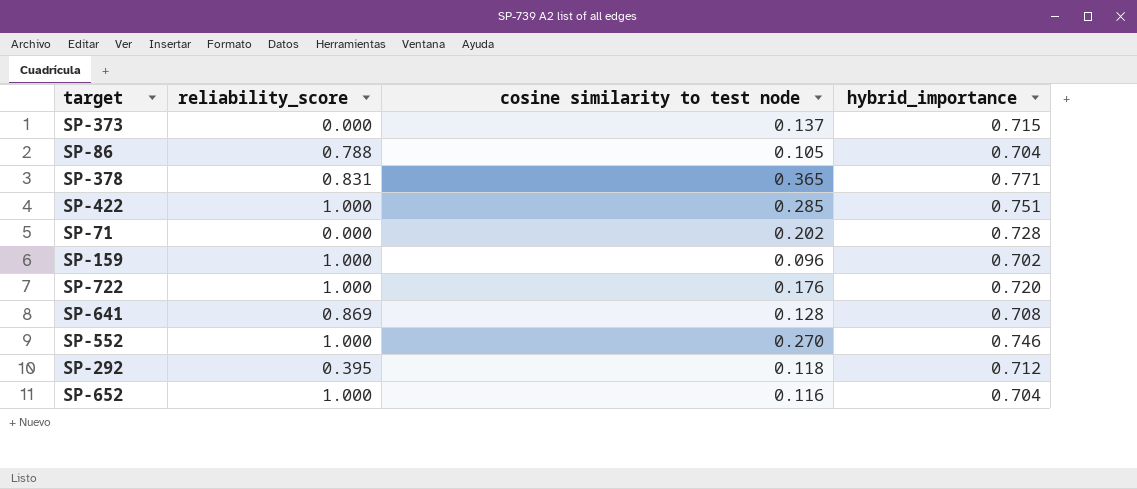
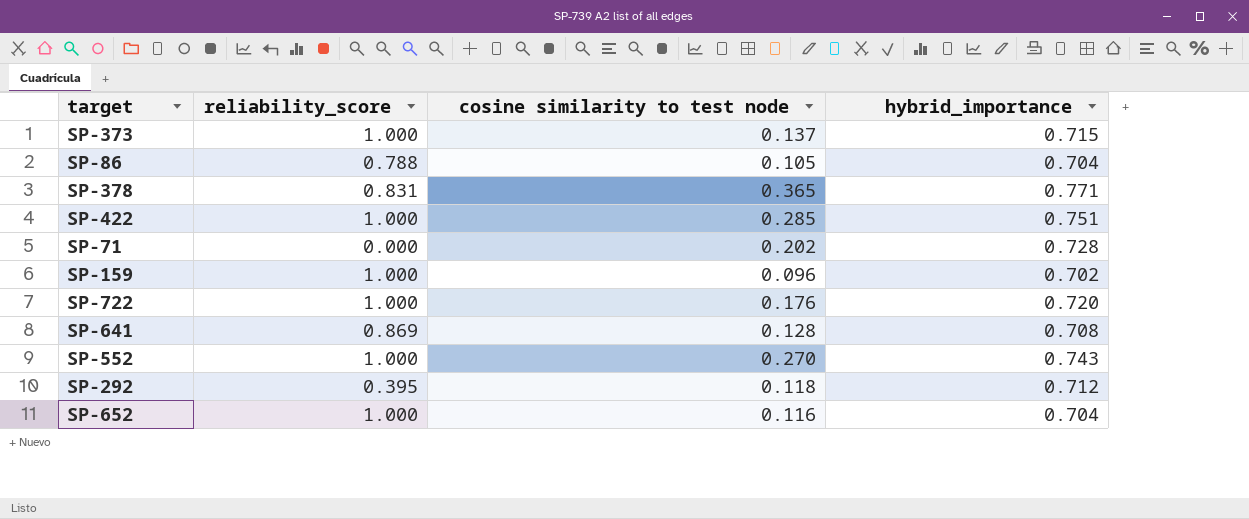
SP-373 | reliability_score: 0.000 -> 1.000
SP-552 | hybrid_importance: 0.746 -> 0.743

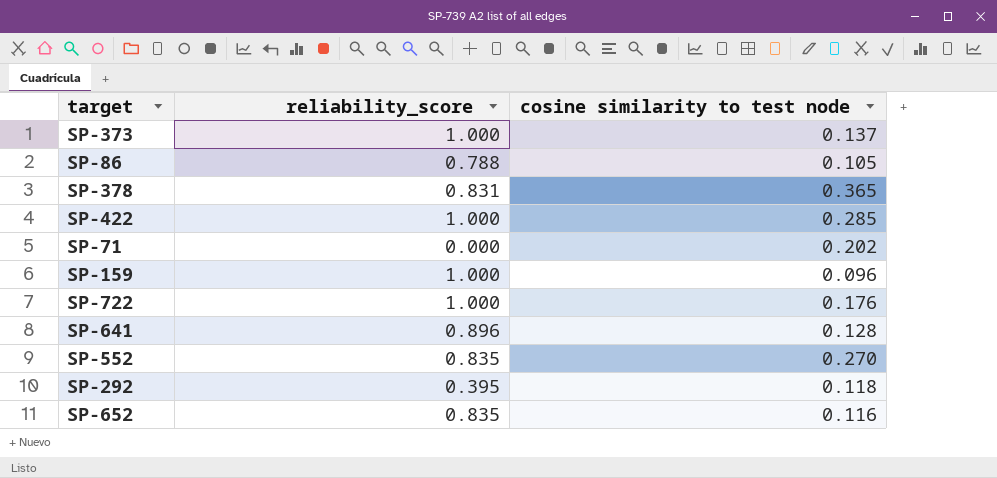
column hybrid_importance | position: 4 -> none
SP-641 | reliability_score: 0.869 -> 0.896
SP-552 | reliability_score: 1.000 -> 0.835
SP-652 | reliability_score: 1.000 -> 0.835

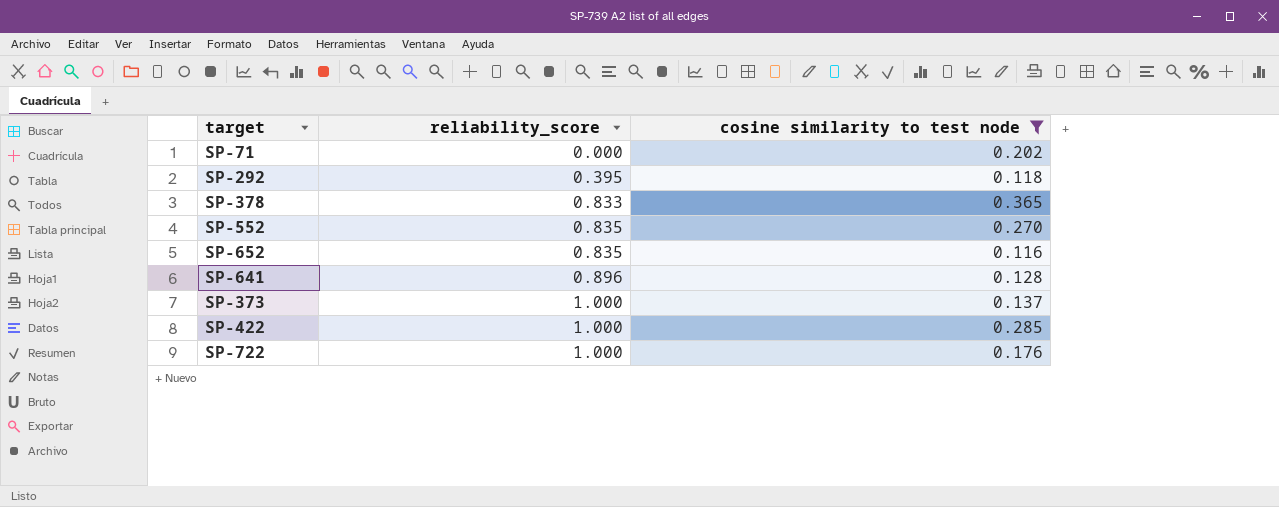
filter: none -> cosine similarity to test node >= 0.116
row order: none -> reliability_score ascending
SP-378 | reliability_score: 0.831 -> 0.833

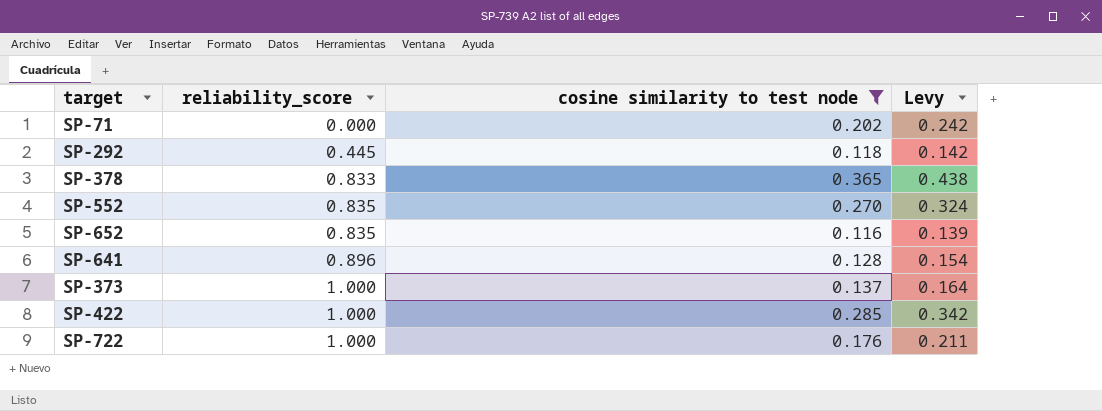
column Levy | formula: none -> [cosine similarity to test node] * 1.2
SP-292 | reliability_score: 0.395 -> 0.445

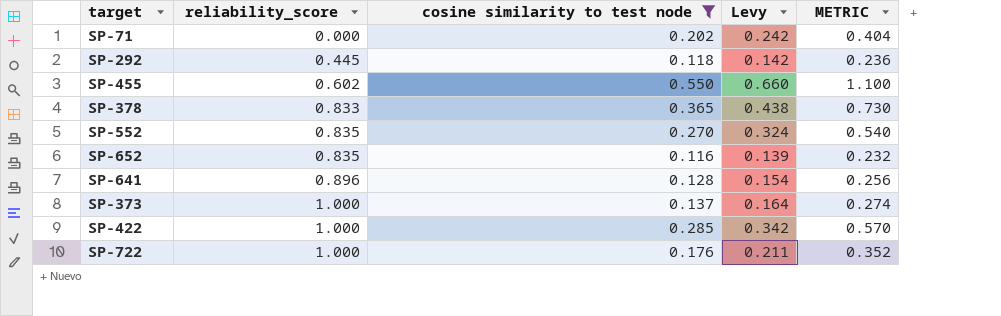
column METRIC | formula: none -> [cosine similarity to test node] * 2
row SP-455: none -> 0.602 | 0.550 | 0.660 | 1.100

